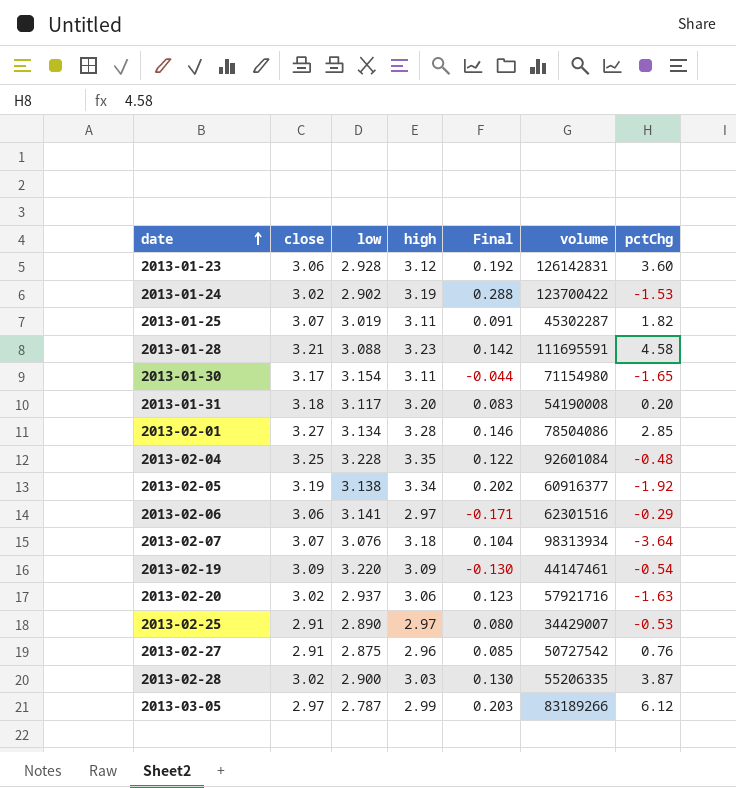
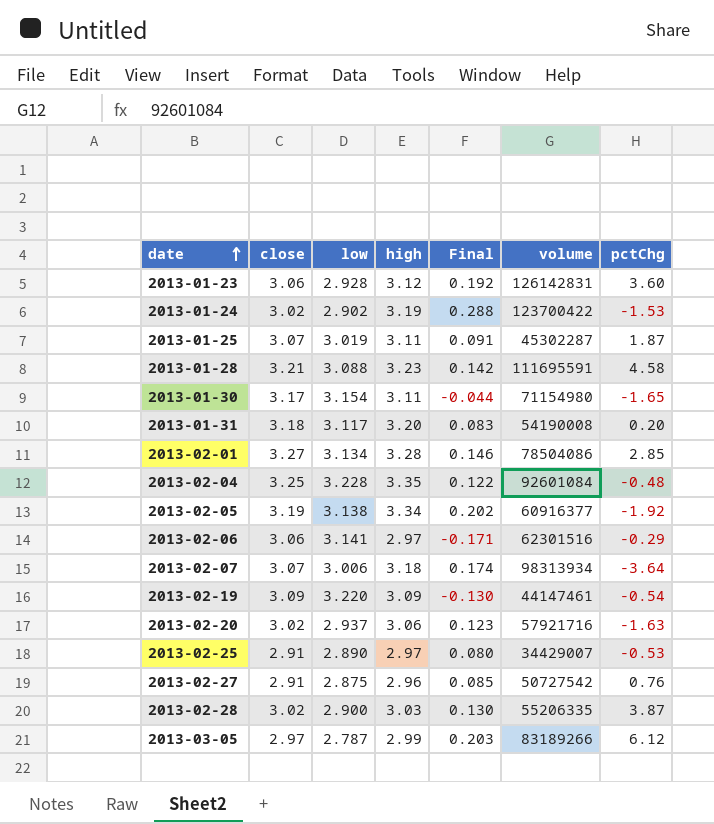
2013-01-25 | pctChg: 1.82 -> 1.87
2013-02-07 | low: 3.076 -> 3.006
2013-02-07 | Final: 0.104 -> 0.174

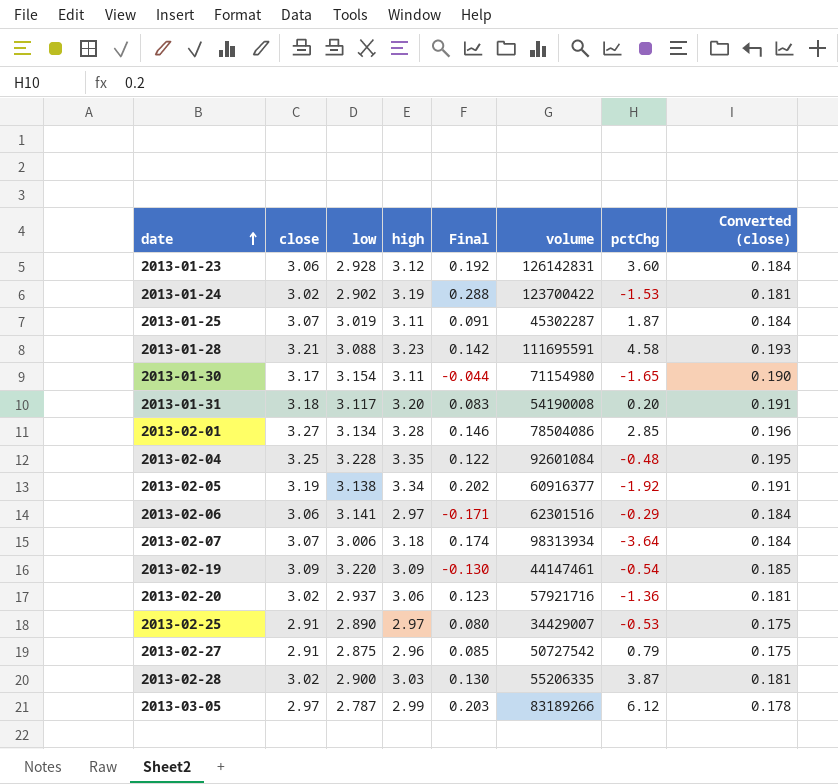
column Converted (close) | formula: none -> [close] * 0.06
2013-02-20 | pctChg: -1.63 -> -1.36
2013-02-27 | pctChg: 0.76 -> 0.79

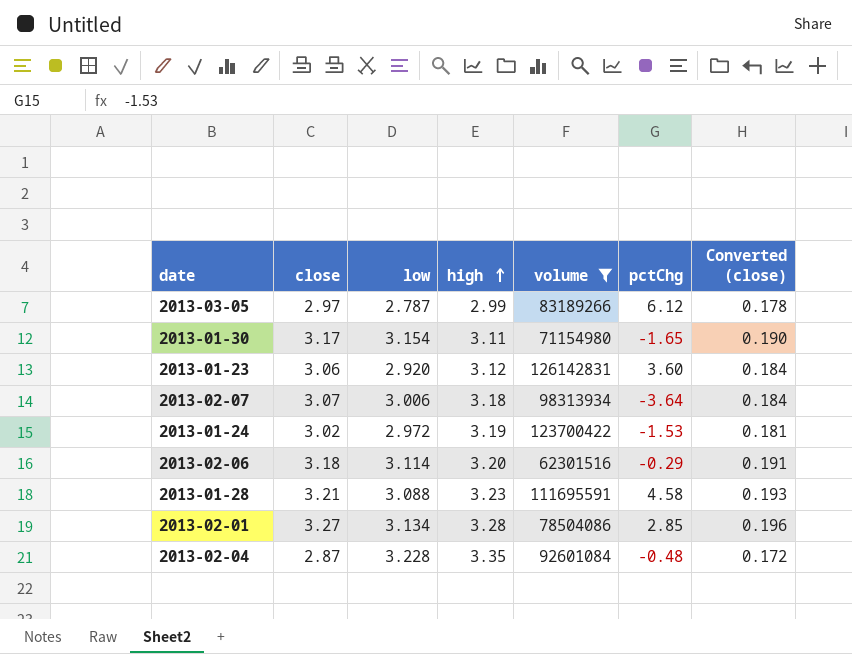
filter: none -> volume >= 62301516
row order: date ascending -> high ascending
column Final | formula: [high] - [low] -> none
2013-01-23 | low: 2.928 -> 2.920
2013-01-24 | low: 2.902 -> 2.972
2013-02-06 | close: 3.06 -> 3.18
2013-02-06 | low: 3.141 -> 3.114
2013-02-06 | high: 2.97 -> 3.20
2013-02-06 | Converted (close): 0.184 -> 0.191
2013-02-04 | close: 3.25 -> 2.87
2013-02-04 | Converted (close): 0.195 -> 0.172

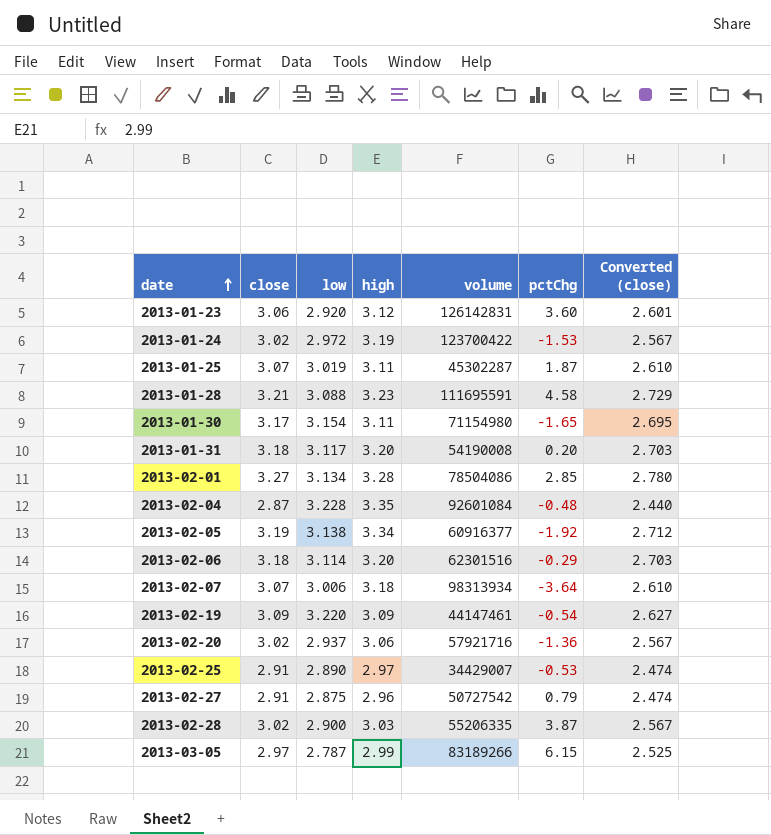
filter: volume >= 62301516 -> none
row order: high ascending -> date ascending
column Converted (close) | formula: [close] * 0.06 -> [close] * 0.85
2013-03-05 | pctChg: 6.12 -> 6.15

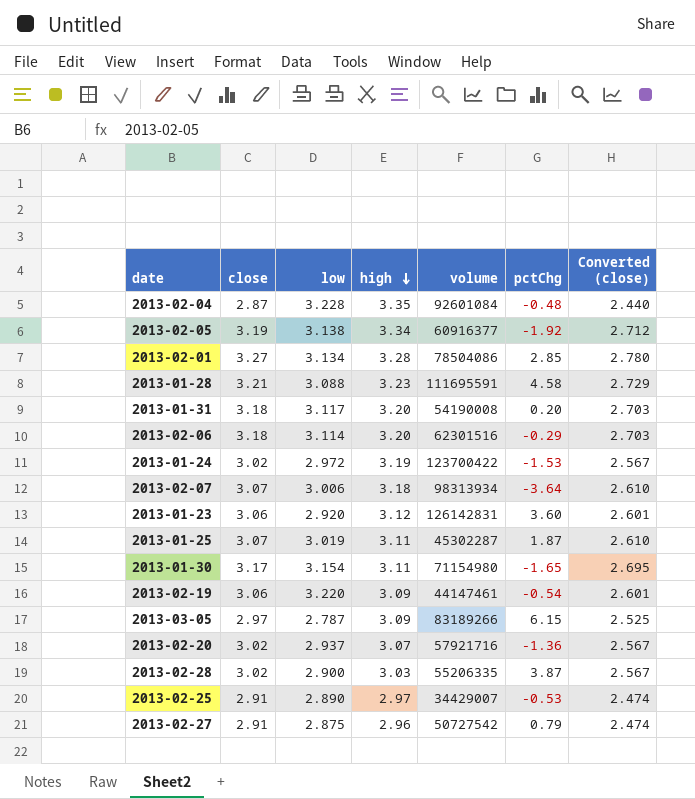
row order: date ascending -> high descending
2013-02-19 | close: 3.09 -> 3.06
2013-02-19 | Converted (close): 2.627 -> 2.601
2013-03-05 | high: 2.99 -> 3.09
2013-02-20 | high: 3.06 -> 3.07

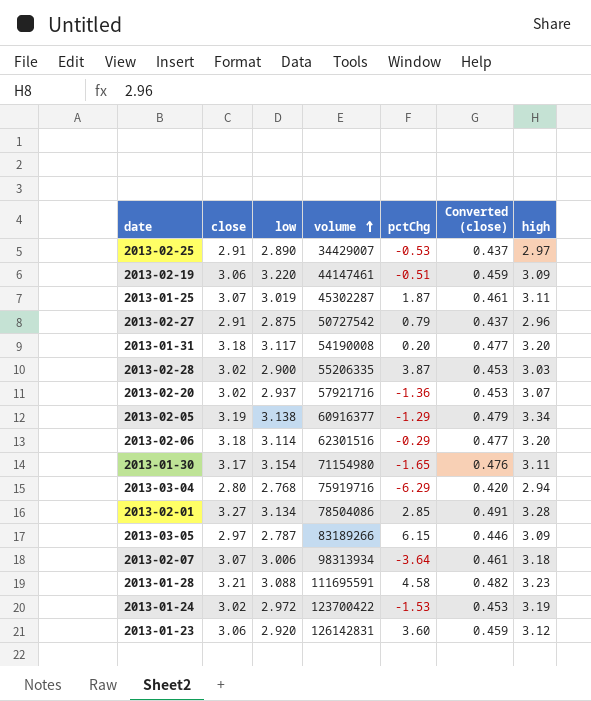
row order: high descending -> volume ascending
column Converted (close) | formula: [close] * 0.85 -> [close] * 0.15
column high | position: 4 -> 7
row 2013-02-04: 2.87 | 3.228 | 3.35 | 92601084 | -0.48 | 2.440 -> none
2013-02-19 | pctChg: -0.54 -> -0.51
2013-02-05 | pctChg: -1.92 -> -1.29
row 2013-03-04: none -> 2.80 | 2.768 | 75919716 | -6.29 | 0.420 | 2.94

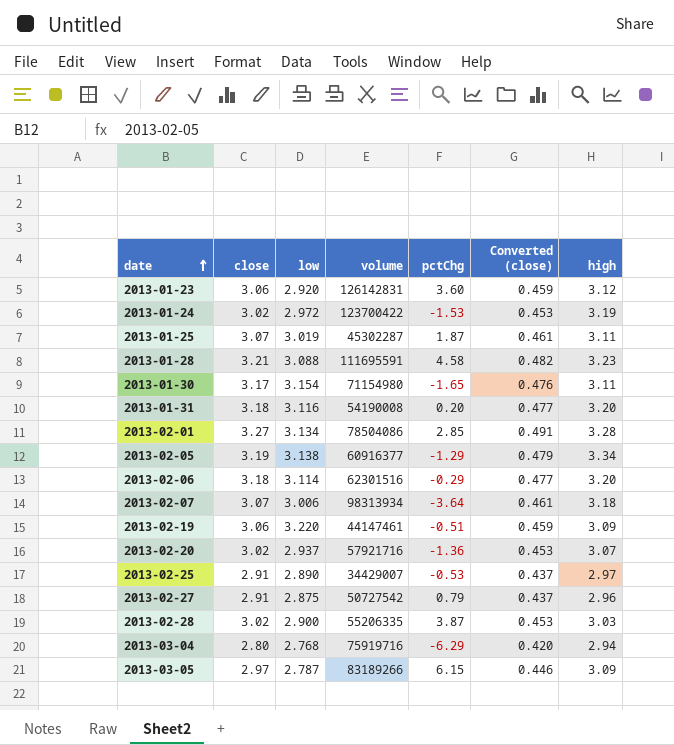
row order: volume ascending -> date ascending
2013-01-31 | low: 3.117 -> 3.116

